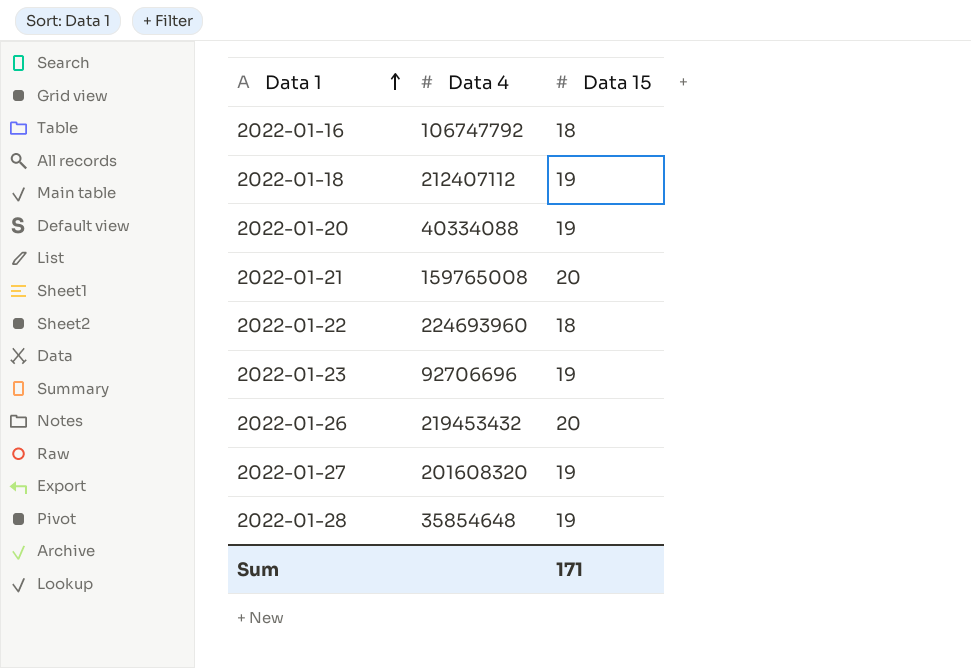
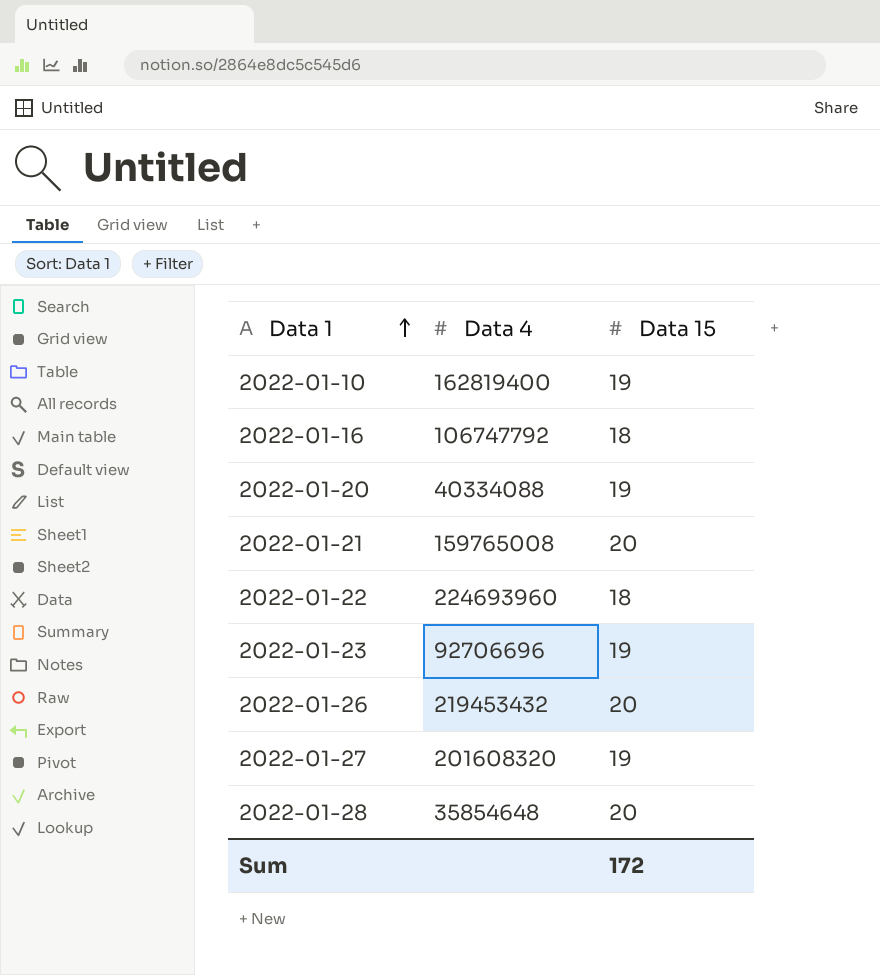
row 2022-01-18: 212407112 | 19 -> none
row 2022-01-10: none -> 162819400 | 19
2022-01-28 | Data 15: 19 -> 20
Sum | Data 15: 171 -> 172

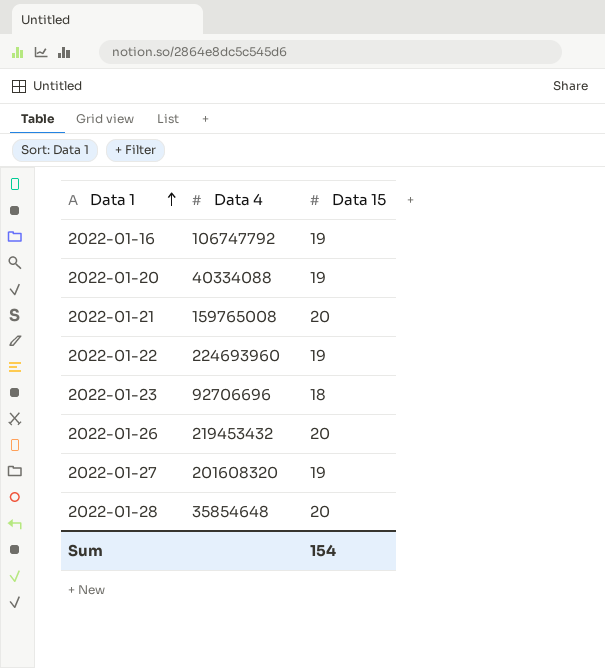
row 2022-01-10: 162819400 | 19 -> none
2022-01-16 | Data 15: 18 -> 19
2022-01-22 | Data 15: 18 -> 19
2022-01-23 | Data 15: 19 -> 18
Sum | Data 15: 172 -> 154

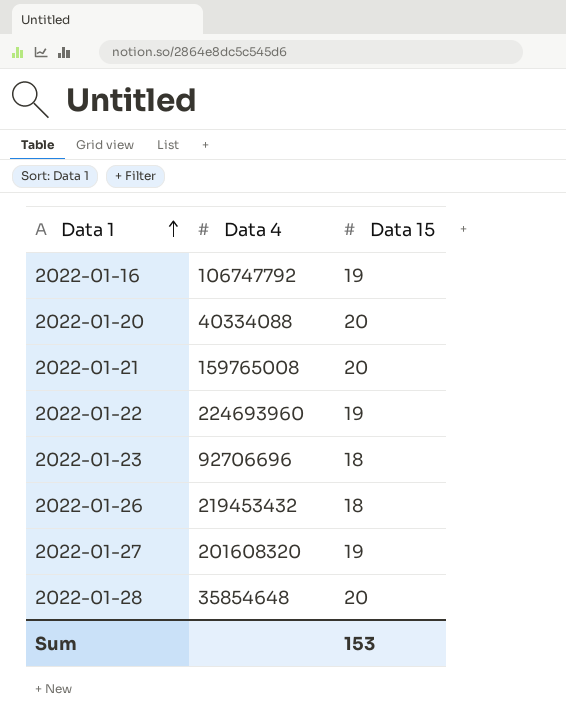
2022-01-20 | Data 15: 19 -> 20
2022-01-26 | Data 15: 20 -> 18
Sum | Data 15: 154 -> 153

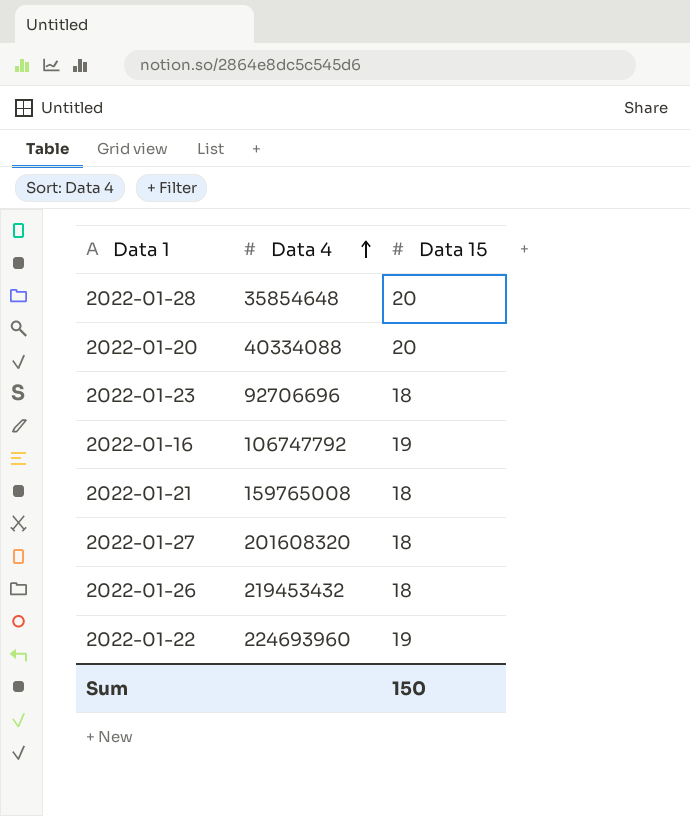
row order: Data 1 ascending -> Data 4 ascending
2022-01-21 | Data 15: 20 -> 18
2022-01-27 | Data 15: 19 -> 18
Sum | Data 15: 153 -> 150

